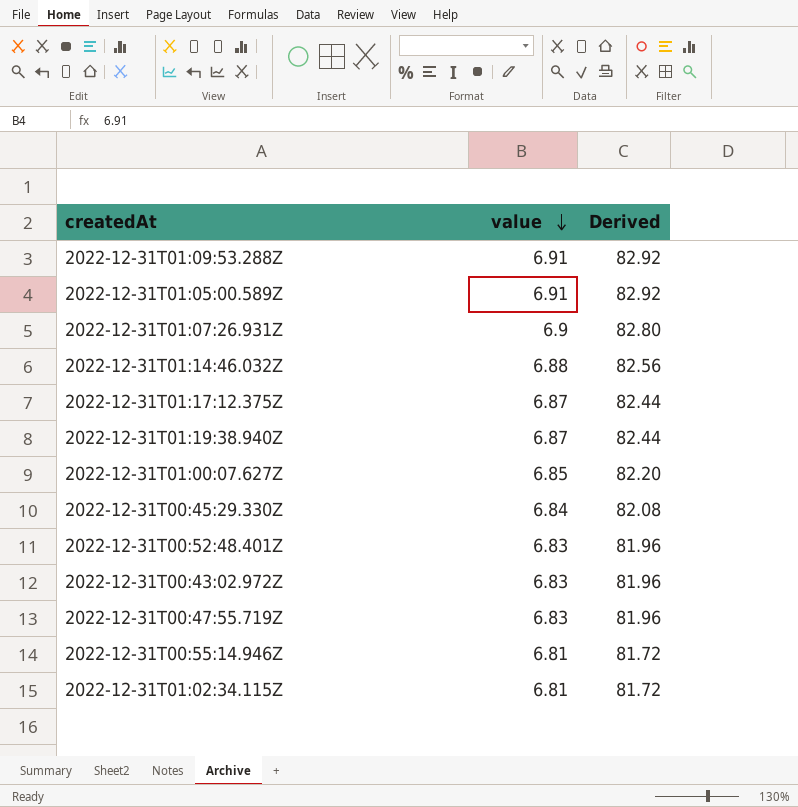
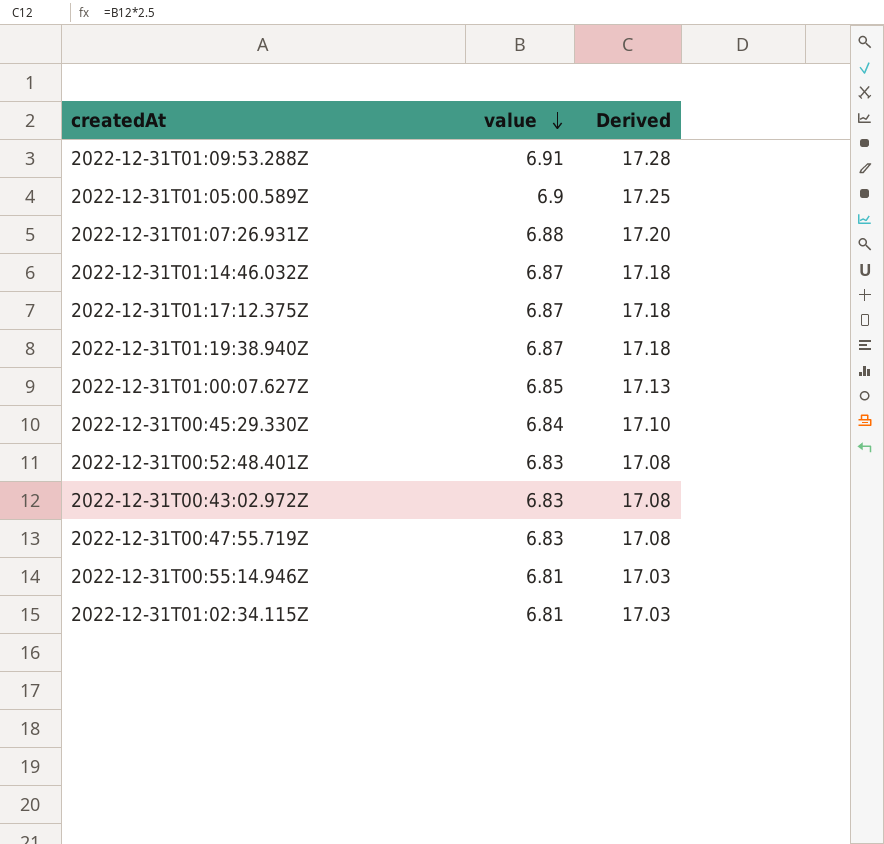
column Derived | formula: [value] * 12 -> [value] * 2.5
2022-12-31T01:05:00.589Z | value: 6.91 -> 6.9
2022-12-31T01:07:26.931Z | value: 6.9 -> 6.88
2022-12-31T01:14:46.032Z | value: 6.88 -> 6.87

